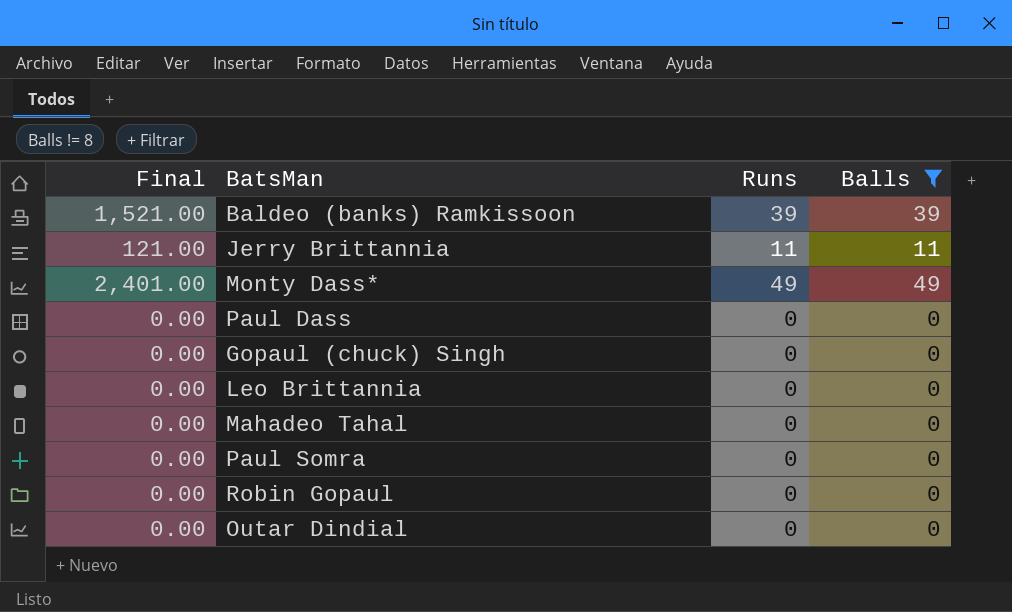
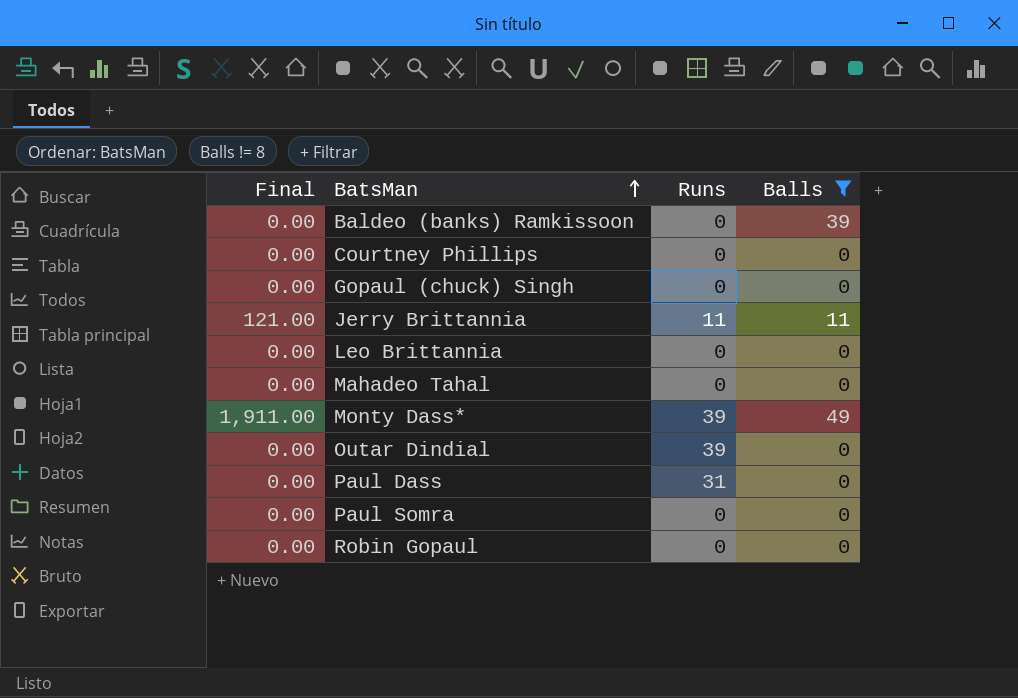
row order: none -> BatsMan ascending
Baldeo (banks) Ramkissoon | Final: 1,521.00 -> 0.00
Baldeo (banks) Ramkissoon | Runs: 39 -> 0
row Courtney Phillips: none -> 0.00 | 0 | 0
Monty Dass* | Final: 2,401.00 -> 1,911.00
Monty Dass* | Runs: 49 -> 39
Outar Dindial | Runs: 0 -> 39
Paul Dass | Runs: 0 -> 31

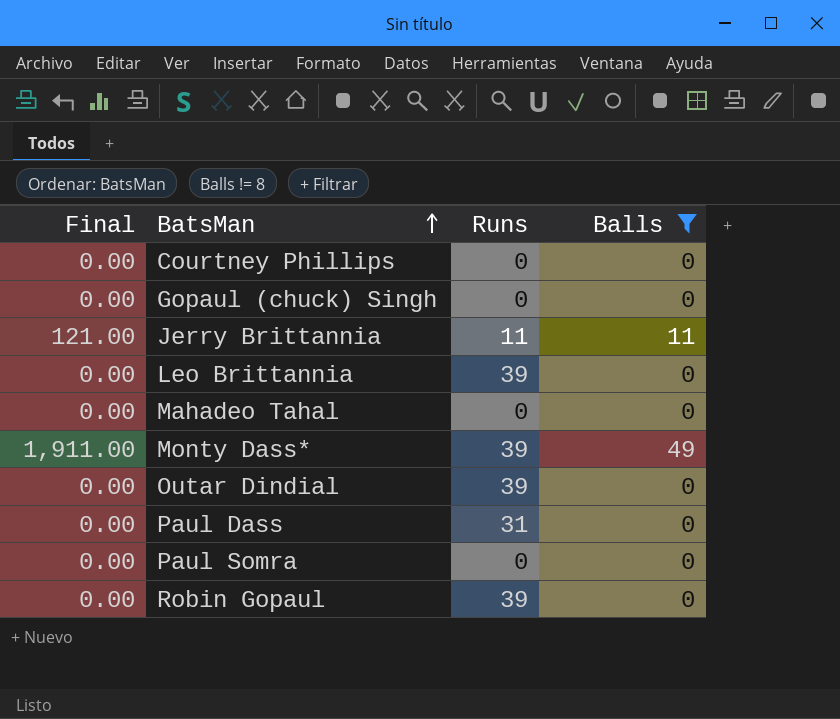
row Baldeo (banks) Ramkissoon: 0.00 | 0 | 39 -> none
Leo Brittannia | Runs: 0 -> 39
Robin Gopaul | Runs: 0 -> 39

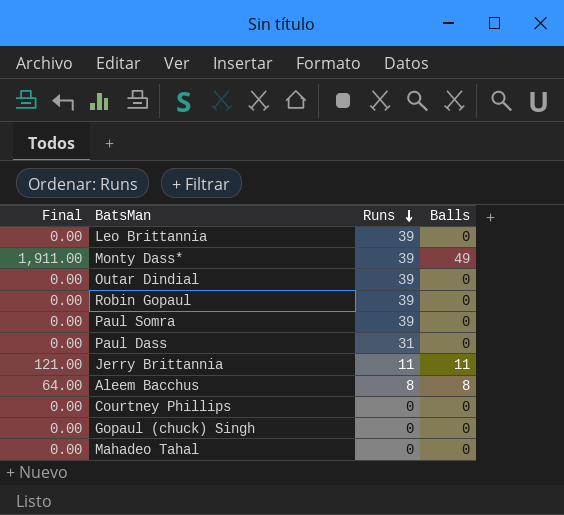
filter: Balls != 8 -> none
row order: BatsMan ascending -> Runs descending
Paul Somra | Runs: 0 -> 39

